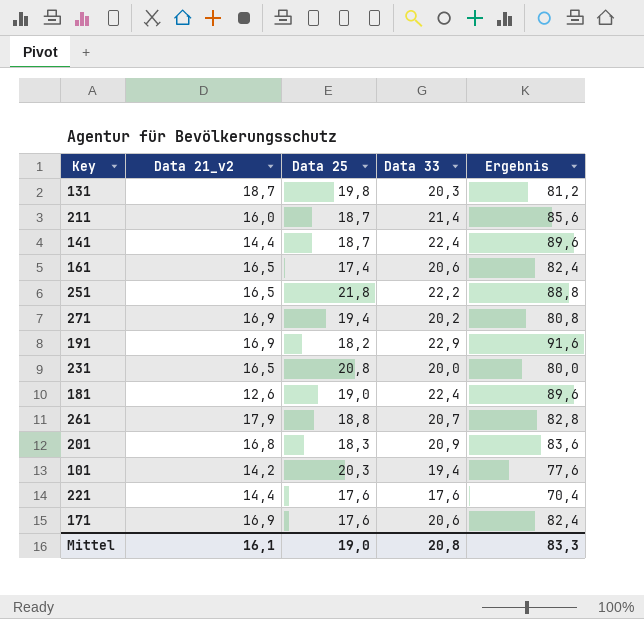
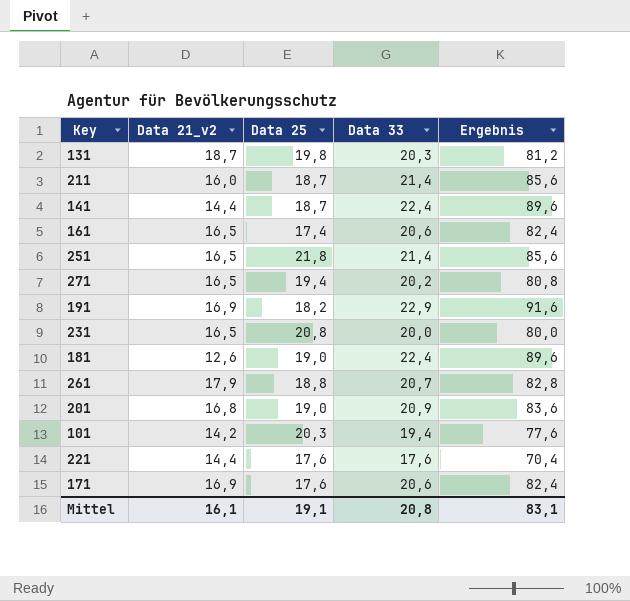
251 | Data 33: 22,2 -> 21,4
251 | Ergebnis: 88,8 -> 85,6
271 | Data 21_v2: 16,9 -> 16,5
201 | Data 25: 18,3 -> 19,0
Mittel | Data 25: 19,0 -> 19,1
Mittel | Ergebnis: 83,3 -> 83,1

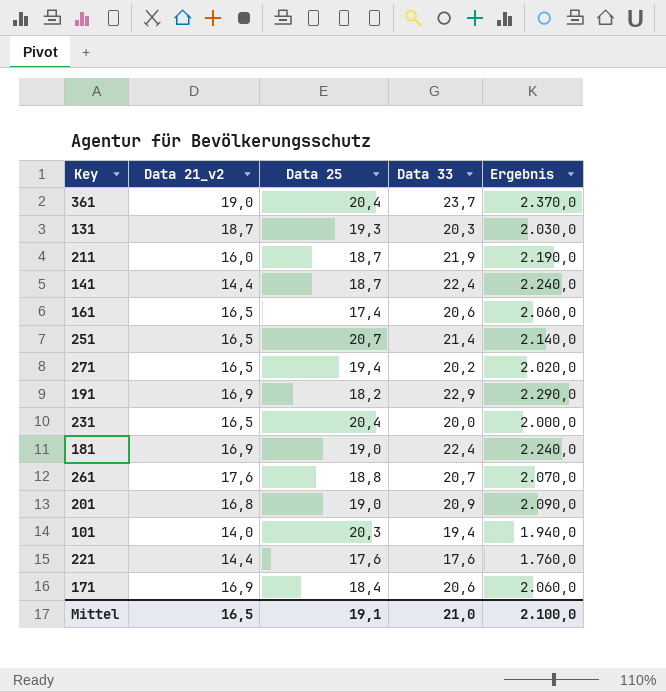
column Ergebnis | formula: [Data 33] * 4 -> [Data 33] * 100
row 361: none -> 19,0 | 20,4 | 23,7 | 2.370,0
131 | Data 25: 19,8 -> 19,3
211 | Data 33: 21,4 -> 21,9
251 | Data 25: 21,8 -> 20,7
231 | Data 25: 20,8 -> 20,4
181 | Data 21_v2: 12,6 -> 16,9
261 | Data 21_v2: 17,9 -> 17,6
101 | Data 21_v2: 14,2 -> 14,0
171 | Data 25: 17,6 -> 18,4
Mittel | Data 21_v2: 16,1 -> 16,5
Mittel | Data 33: 20,8 -> 21,0
Mittel | Ergebnis: 83,1 -> 2.100,0

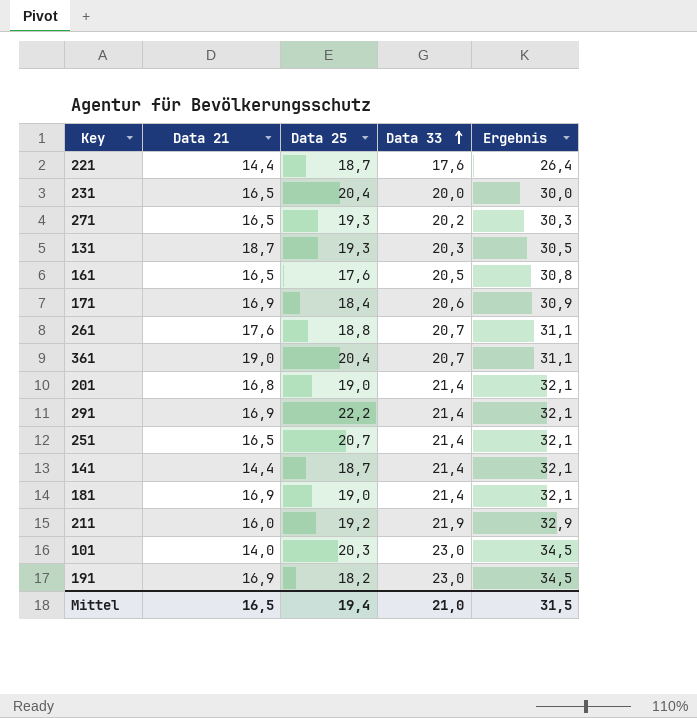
row order: none -> Data 33 ascending
column name: Data 21_v2 -> Data 21
column Ergebnis | formula: [Data 33] * 100 -> [Data 33] * 1,5
221 | Data 25: 17,6 -> 18,7
271 | Data 25: 19,4 -> 19,3
161 | Data 25: 17,4 -> 17,6
161 | Data 33: 20,6 -> 20,5
361 | Data 33: 23,7 -> 20,7
201 | Data 33: 20,9 -> 21,4
row 291: none -> 16,9 | 22,2 | 21,4 | 32,1
141 | Data 33: 22,4 -> 21,4
181 | Data 33: 22,4 -> 21,4
211 | Data 25: 18,7 -> 19,2
101 | Data 33: 19,4 -> 23,0
191 | Data 33: 22,9 -> 23,0
Mittel | Data 25: 19,1 -> 19,4
Mittel | Ergebnis: 2.100,0 -> 31,5

